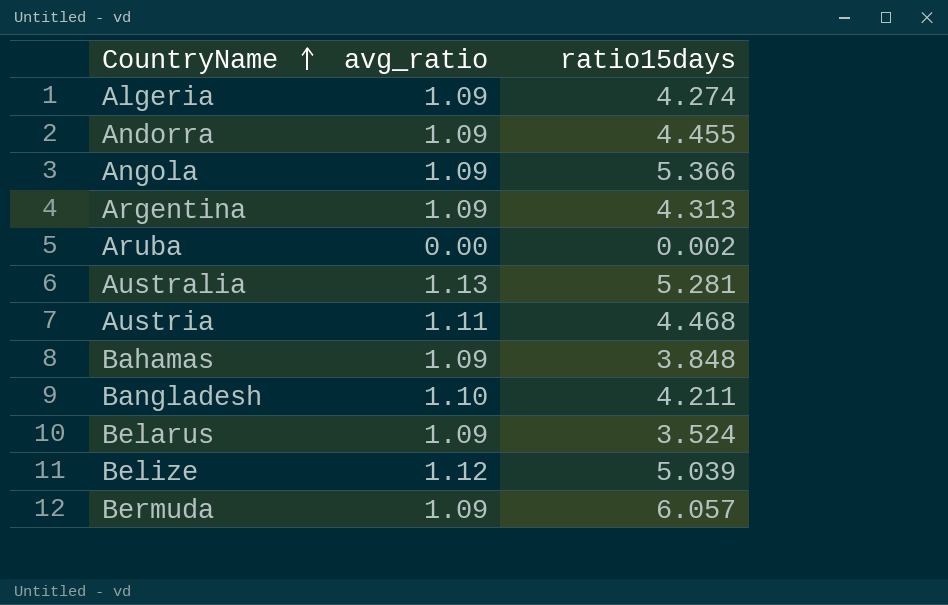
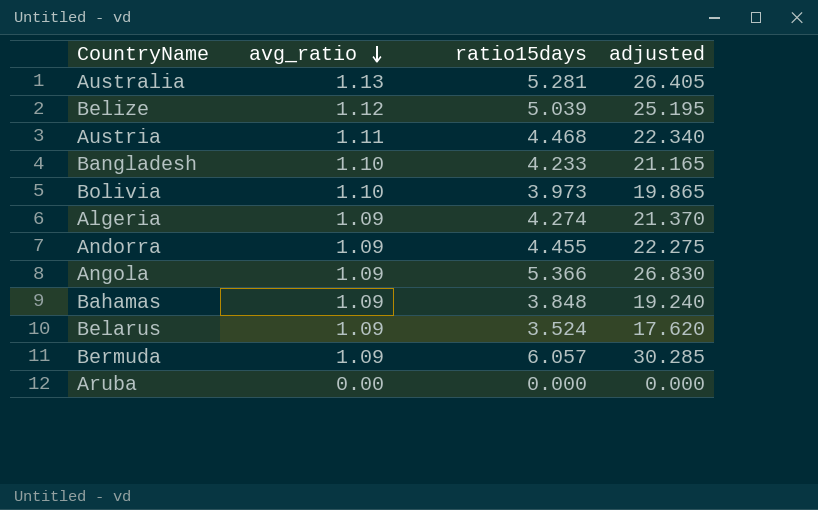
row order: CountryName ascending -> avg_ratio descending
column adjusted | formula: none -> [ratio15days] * 5
row Argentina: 1.09 | 4.313 -> none
Bangladesh | ratio15days: 4.211 -> 4.233
row Bolivia: none -> 1.10 | 3.973 | 19.865
Aruba | ratio15days: 0.002 -> 0.000

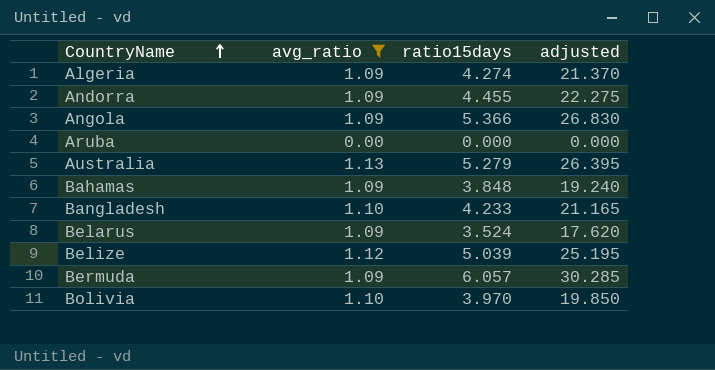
filter: none -> avg_ratio != 1.11
row order: avg_ratio descending -> CountryName ascending
Australia | ratio15days: 5.281 -> 5.279
Australia | adjusted: 26.405 -> 26.395
Bolivia | ratio15days: 3.973 -> 3.970
Bolivia | adjusted: 19.865 -> 19.850

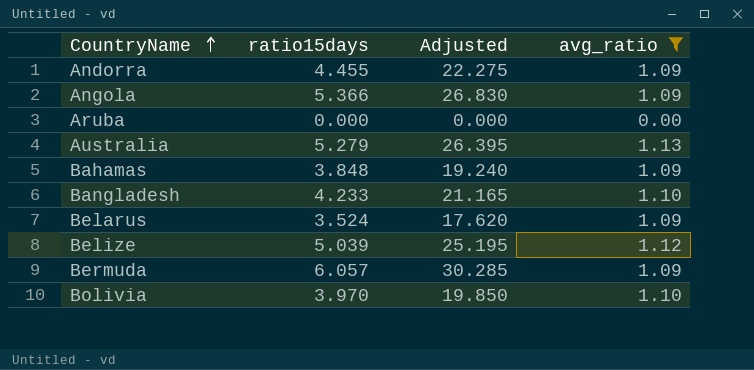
column name: adjusted -> Adjusted
column avg_ratio | position: 2 -> 4
row Algeria: 1.09 | 4.274 | 21.370 -> none

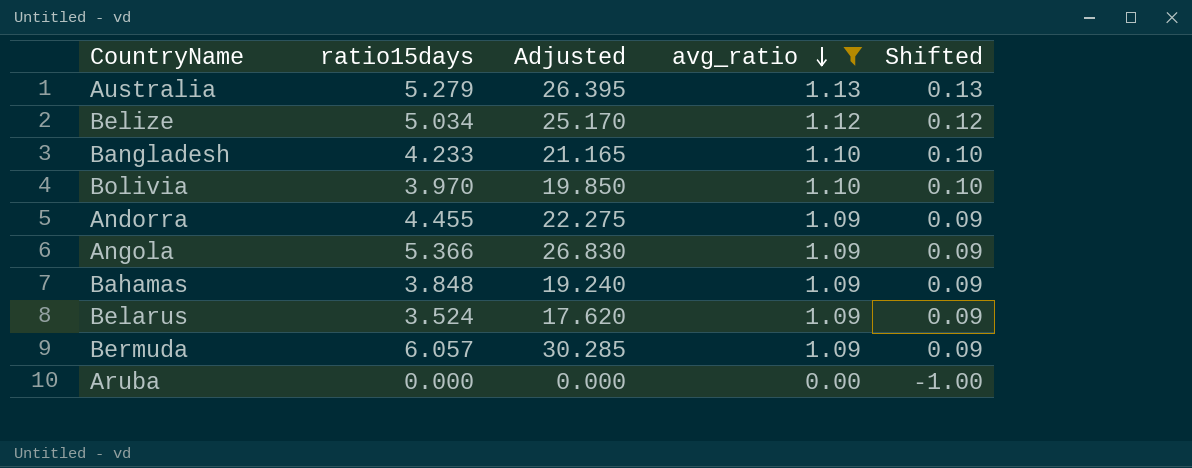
row order: CountryName ascending -> avg_ratio descending
column Shifted | formula: none -> [avg_ratio] - 1
Belize | ratio15days: 5.039 -> 5.034
Belize | Adjusted: 25.195 -> 25.170

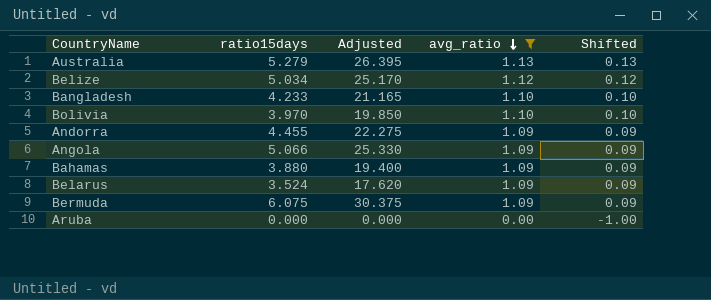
Angola | ratio15days: 5.366 -> 5.066
Angola | Adjusted: 26.830 -> 25.330
Bahamas | ratio15days: 3.848 -> 3.880
Bahamas | Adjusted: 19.240 -> 19.400
Bermuda | ratio15days: 6.057 -> 6.075
Bermuda | Adjusted: 30.285 -> 30.375

